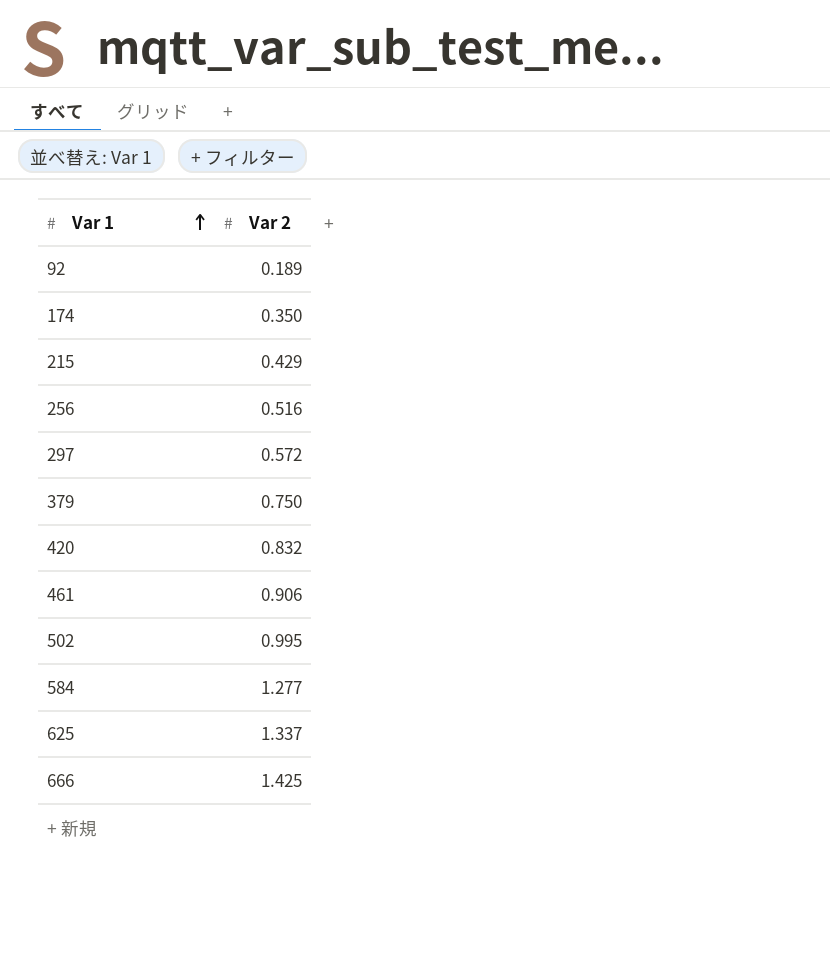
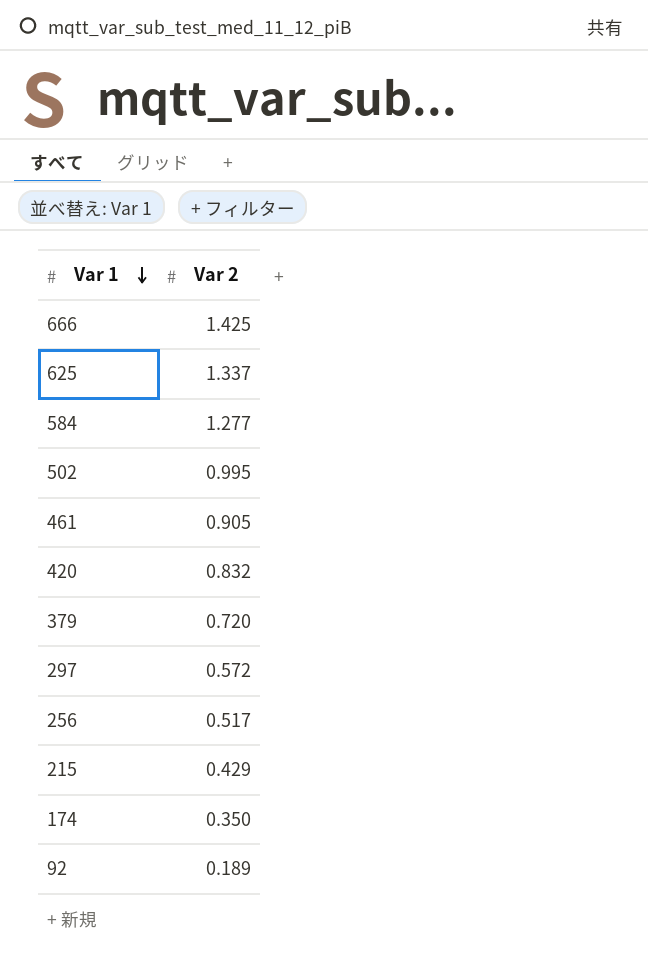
row order: Var 1 ascending -> Var 1 descending
461 | Var 2: 0.906 -> 0.905
379 | Var 2: 0.750 -> 0.720
256 | Var 2: 0.516 -> 0.517

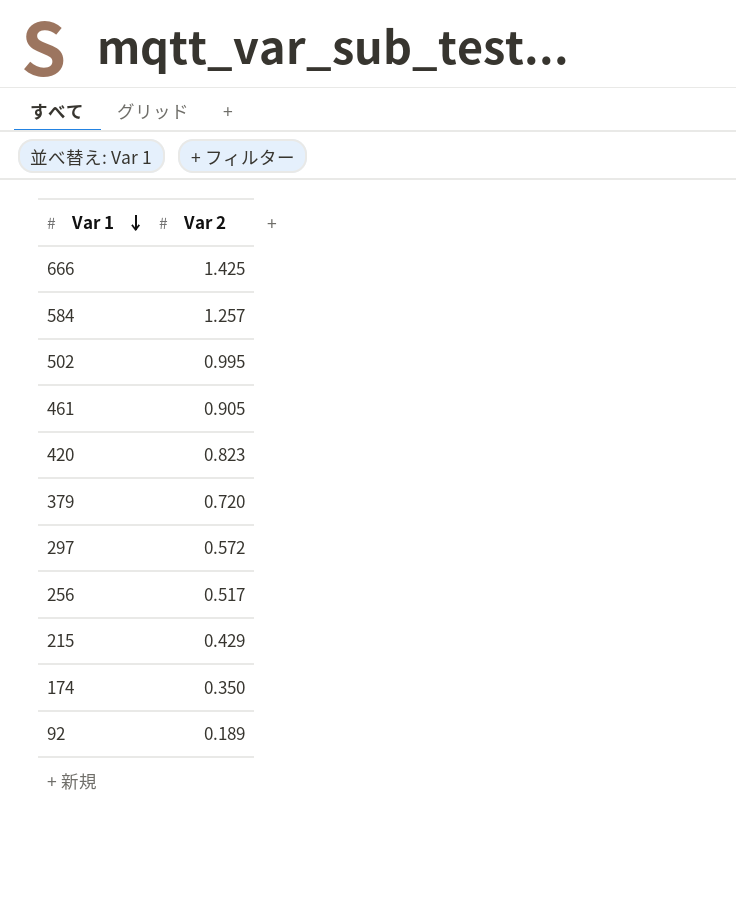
row 625: 1.337 -> none
584 | Var 2: 1.277 -> 1.257
420 | Var 2: 0.832 -> 0.823

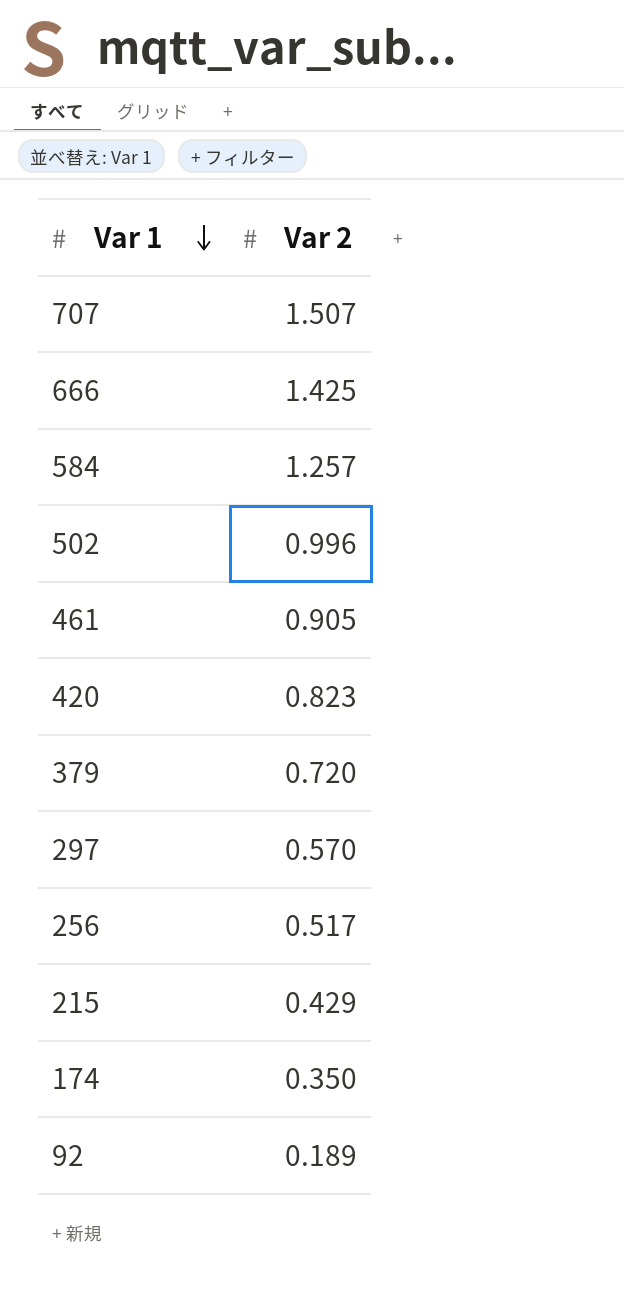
row 707: none -> 1.507
502 | Var 2: 0.995 -> 0.996
297 | Var 2: 0.572 -> 0.570

